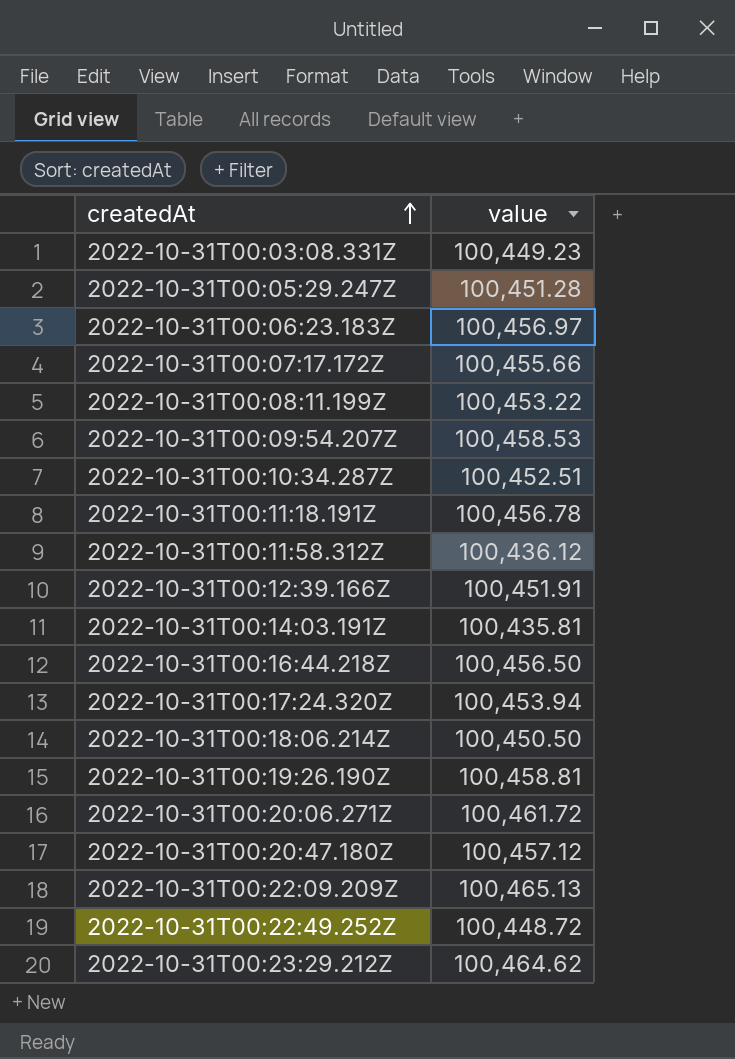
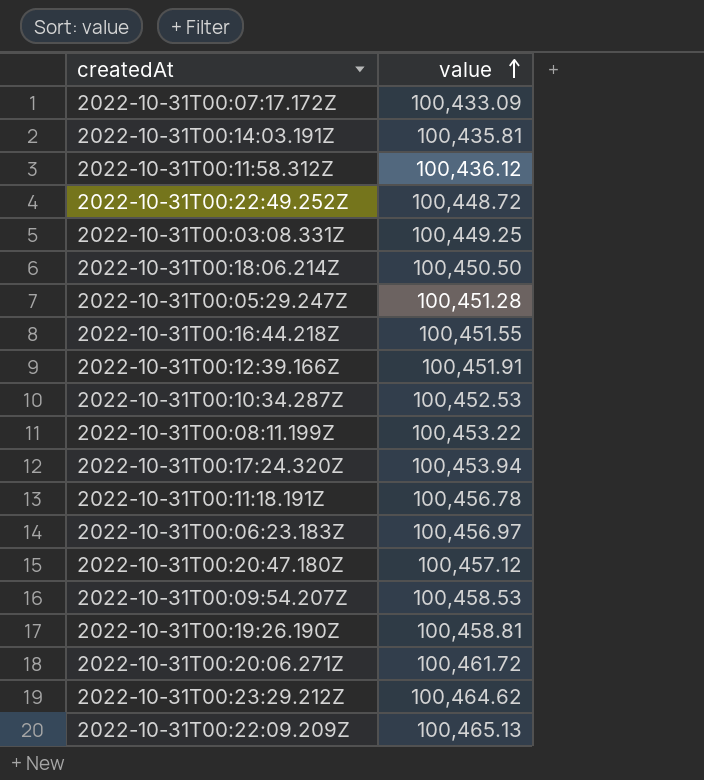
row order: createdAt ascending -> value ascending
2022-10-31T00:07:17.172Z | value: 100,455.66 -> 100,433.09
2022-10-31T00:03:08.331Z | value: 100,449.23 -> 100,449.25
2022-10-31T00:16:44.218Z | value: 100,456.50 -> 100,451.55
2022-10-31T00:10:34.287Z | value: 100,452.51 -> 100,452.53

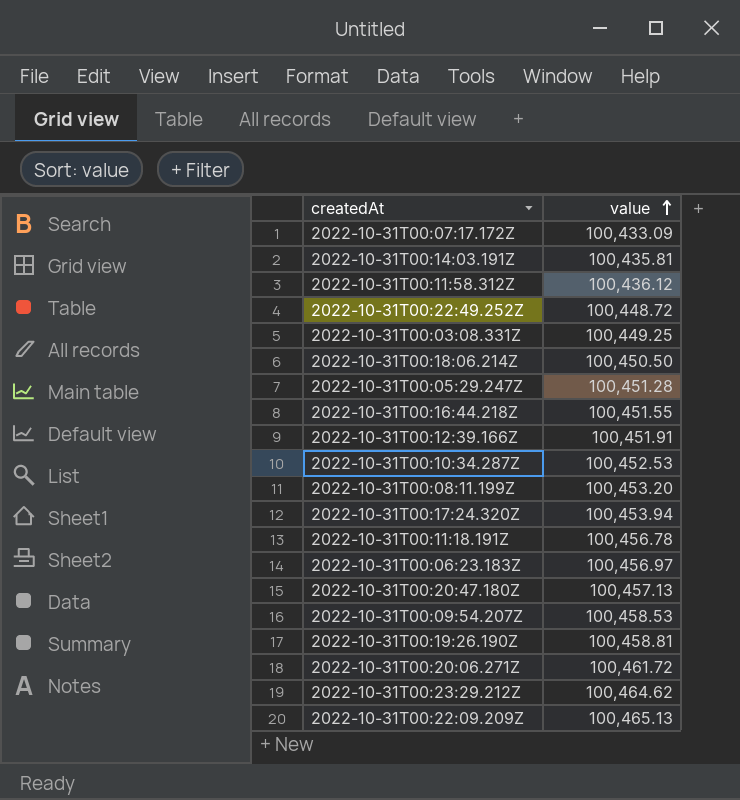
2022-10-31T00:08:11.199Z | value: 100,453.22 -> 100,453.20
2022-10-31T00:20:47.180Z | value: 100,457.12 -> 100,457.13

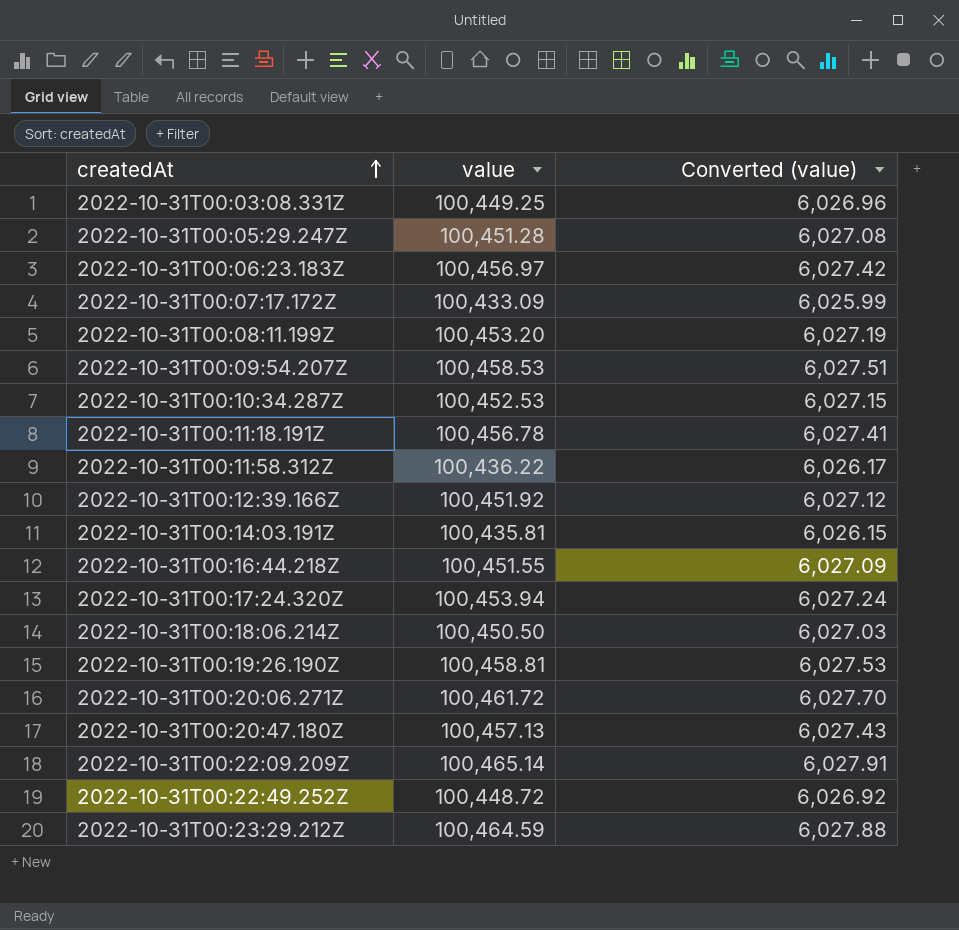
row order: value ascending -> createdAt ascending
column Converted (value) | formula: none -> [value] * 0.06
2022-10-31T00:11:58.312Z | value: 100,436.12 -> 100,436.22
2022-10-31T00:12:39.166Z | value: 100,451.91 -> 100,451.92
2022-10-31T00:22:09.209Z | value: 100,465.13 -> 100,465.14
2022-10-31T00:23:29.212Z | value: 100,464.62 -> 100,464.59

